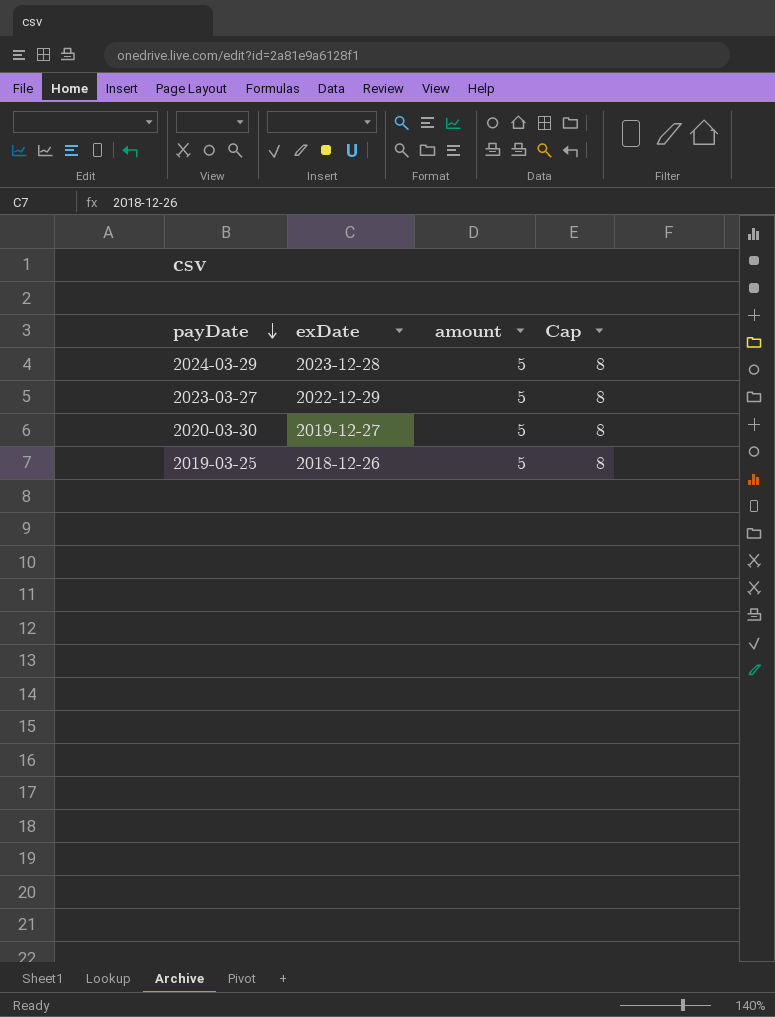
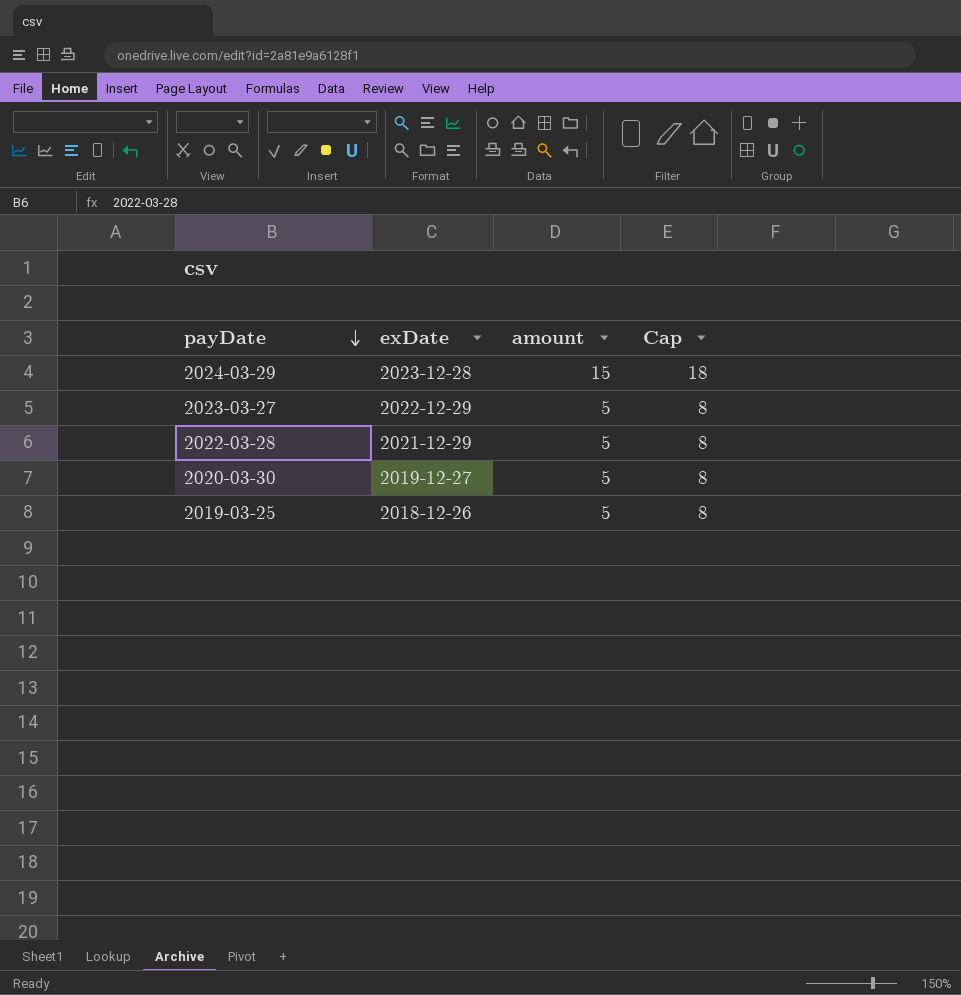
2024-03-29 | amount: 5 -> 15
2024-03-29 | Cap: 8 -> 18
row 2022-03-28: none -> 2021-12-29 | 5 | 8

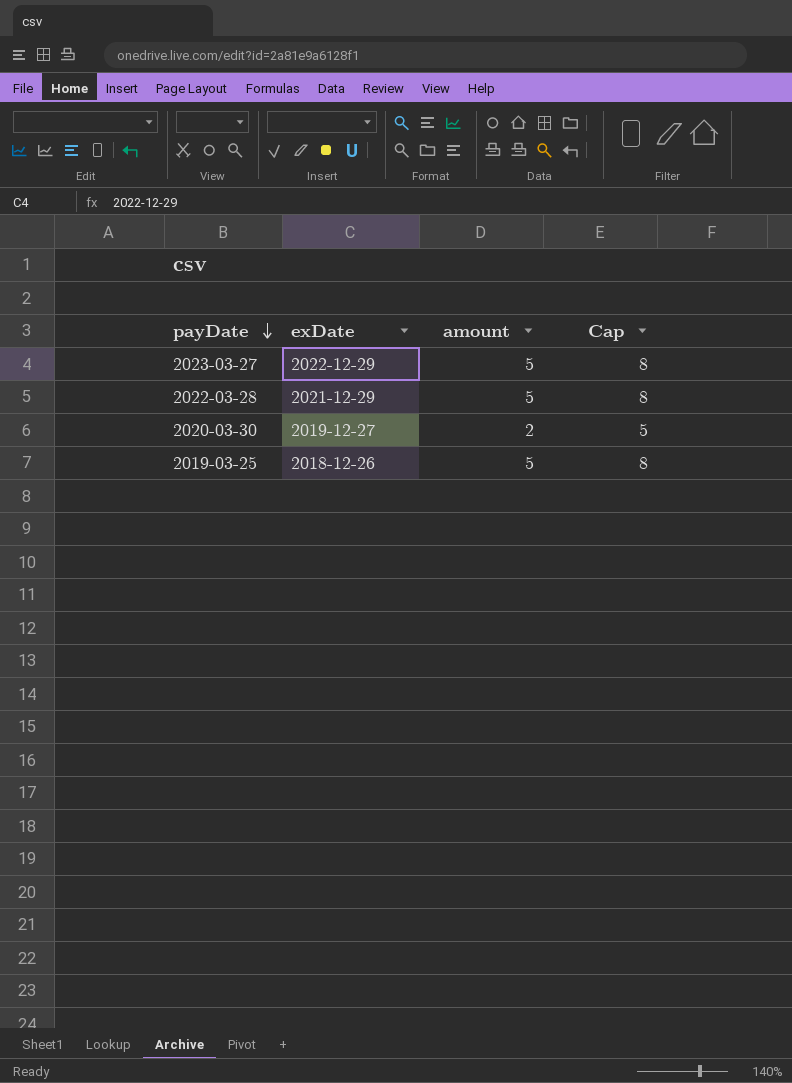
row 2024-03-29: 2023-12-28 | 15 | 18 -> none
2020-03-30 | amount: 5 -> 2
2020-03-30 | Cap: 8 -> 5

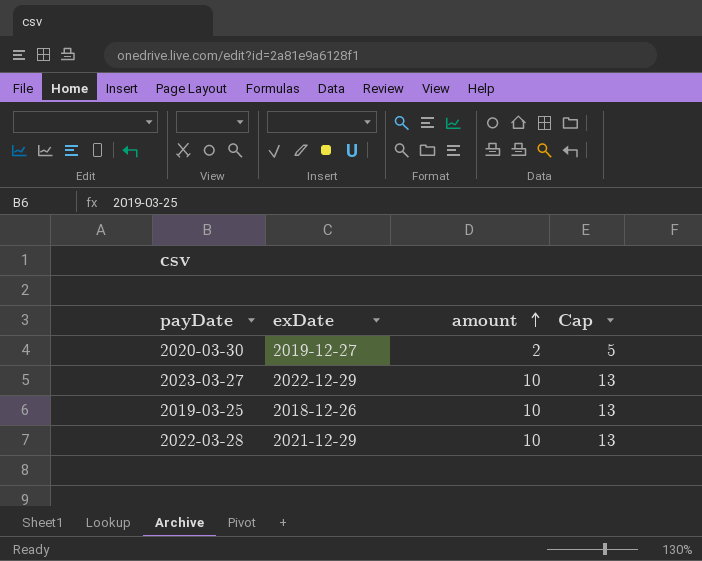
row order: payDate descending -> amount ascending
2023-03-27 | amount: 5 -> 10
2023-03-27 | Cap: 8 -> 13
2019-03-25 | amount: 5 -> 10
2019-03-25 | Cap: 8 -> 13
2022-03-28 | amount: 5 -> 10
2022-03-28 | Cap: 8 -> 13

